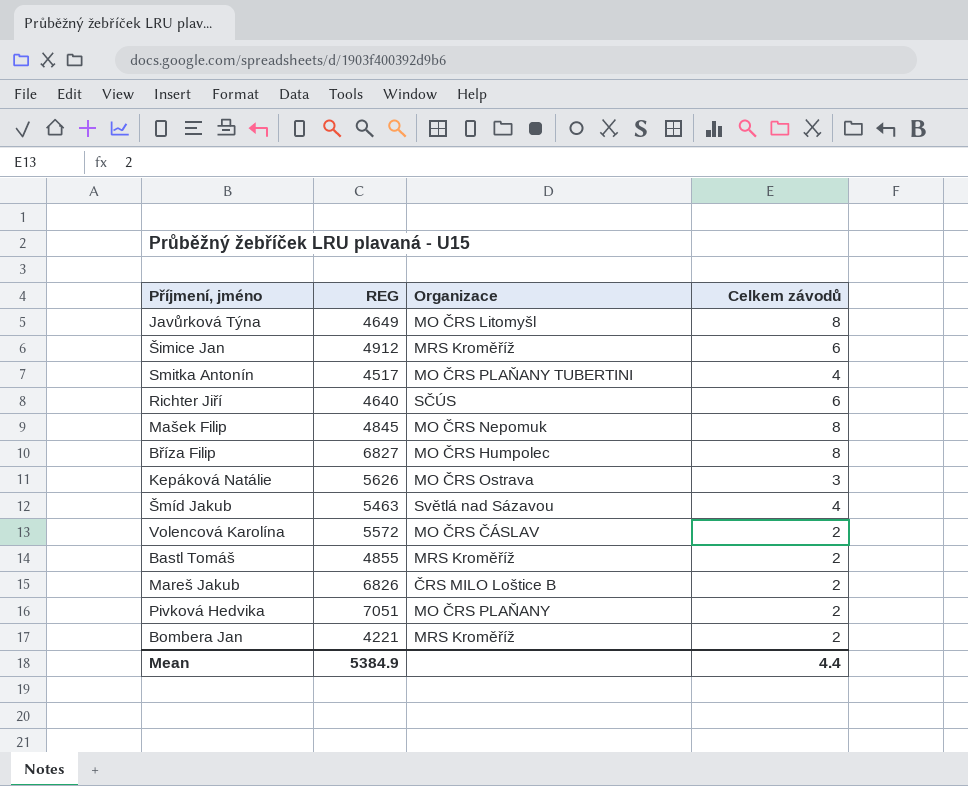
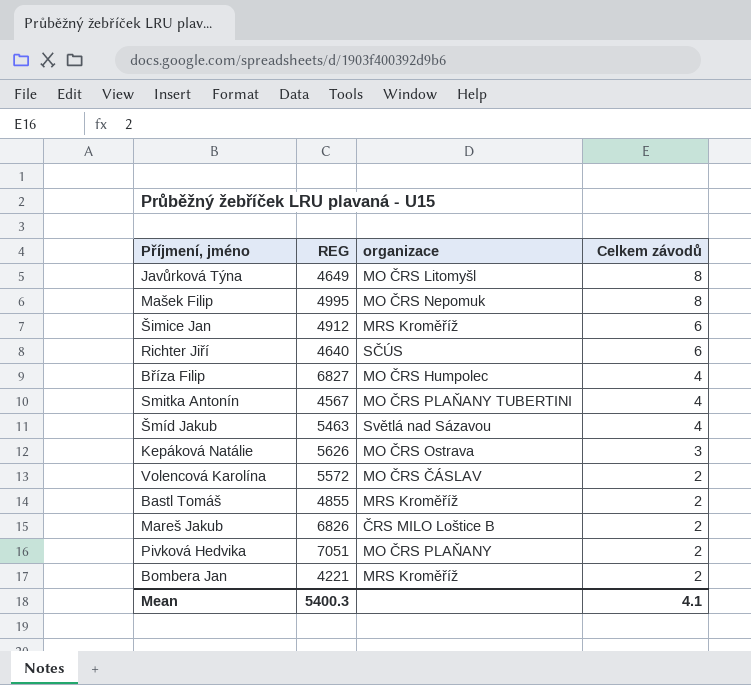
row order: none -> Celkem závodů descending
column name: Organizace -> organizace
Mašek Filip | REG: 4845 -> 4995
Bříza Filip | Celkem závodů: 8 -> 4
Smitka Antonín | REG: 4517 -> 4567
Mean | REG: 5384.9 -> 5400.3
Mean | Celkem závodů: 4.4 -> 4.1

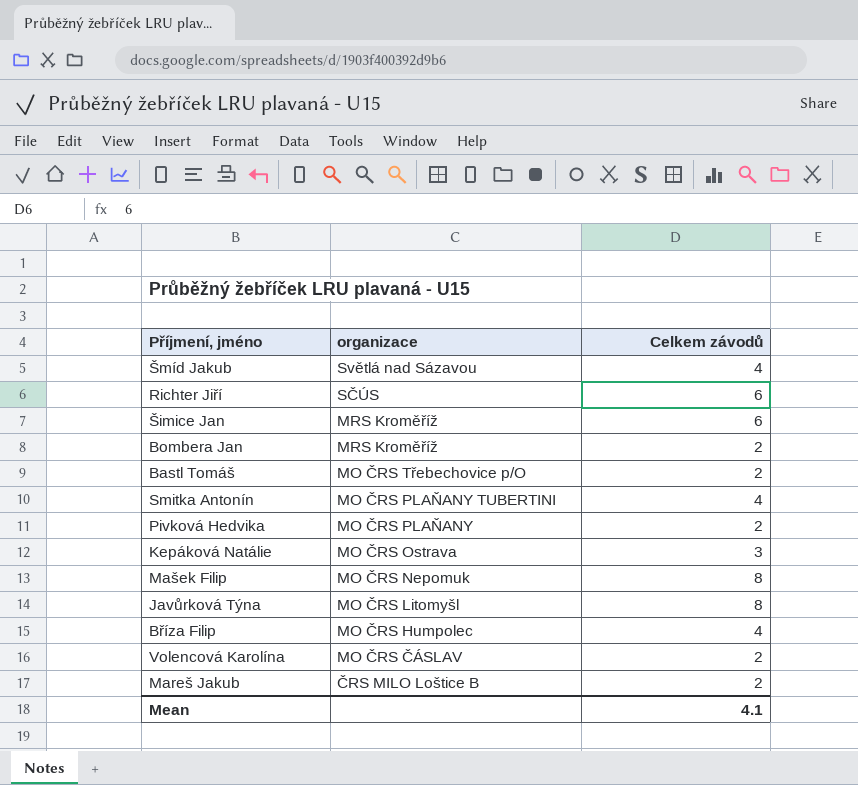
row order: Celkem závodů descending -> organizace descending
column REG | position: 2 -> none
Bastl Tomáš | organizace: MRS Kroměříž -> MO ČRS Třebechovice p/O

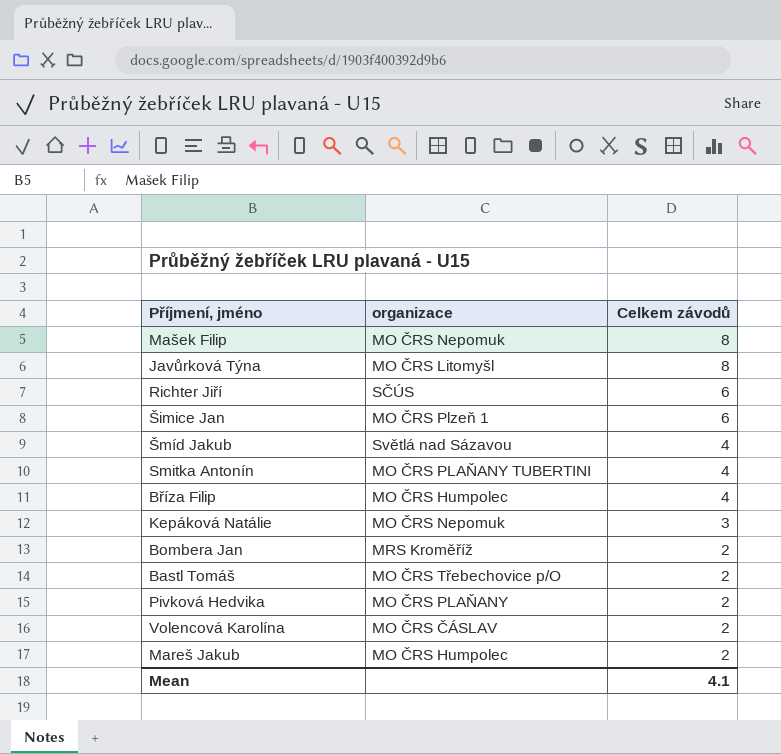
row order: organizace descending -> Celkem závodů descending
Šimice Jan | organizace: MRS Kroměříž -> MO ČRS Plzeň 1
Kepáková Natálie | organizace: MO ČRS Ostrava -> MO ČRS Nepomuk
Mareš Jakub | organizace: ČRS MILO Loštice B -> MO ČRS Humpolec

